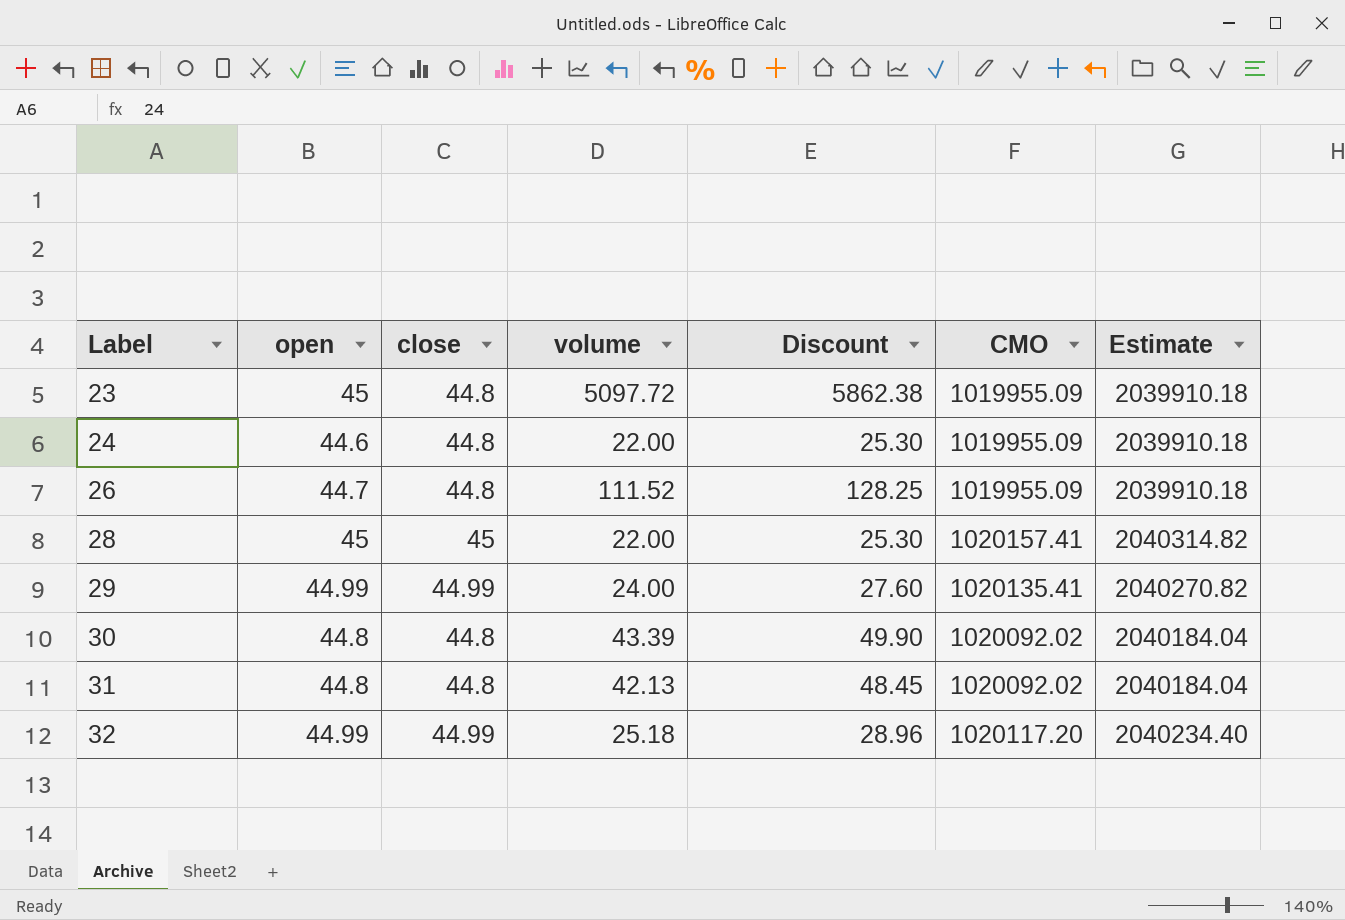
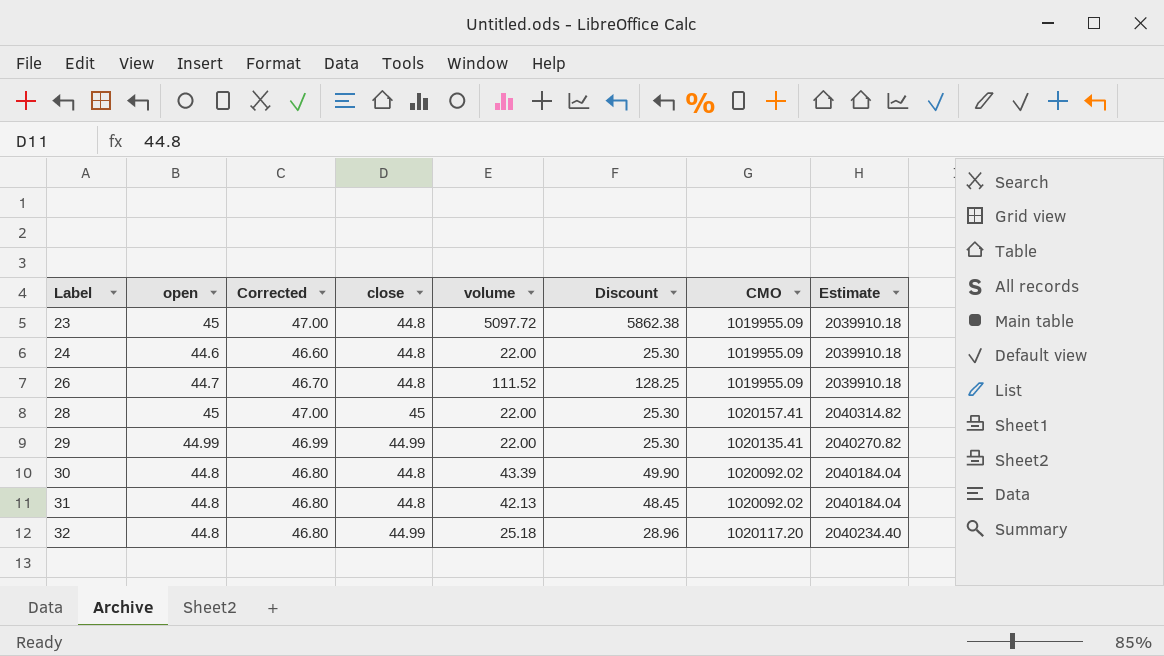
column Corrected | formula: none -> [open] + 2
29 | volume: 24.00 -> 22.00
29 | Discount: 27.60 -> 25.30
32 | open: 44.99 -> 44.8

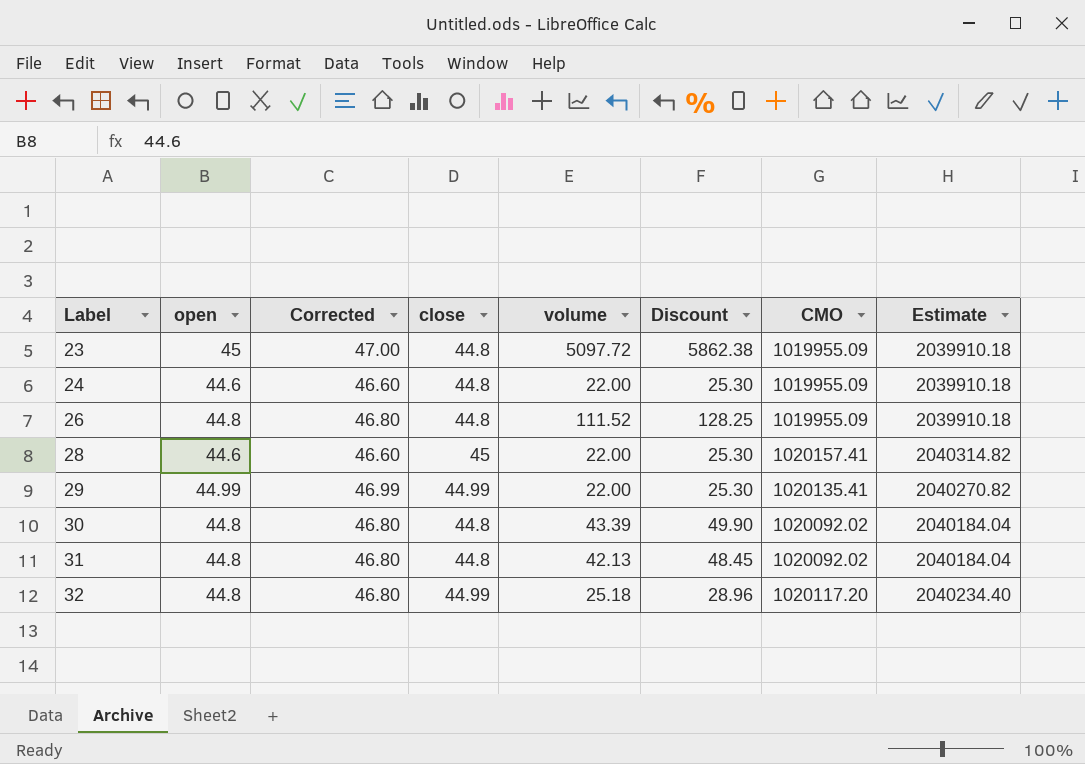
26 | open: 44.7 -> 44.8
26 | Corrected: 46.70 -> 46.80
28 | open: 45 -> 44.6
28 | Corrected: 47.00 -> 46.60

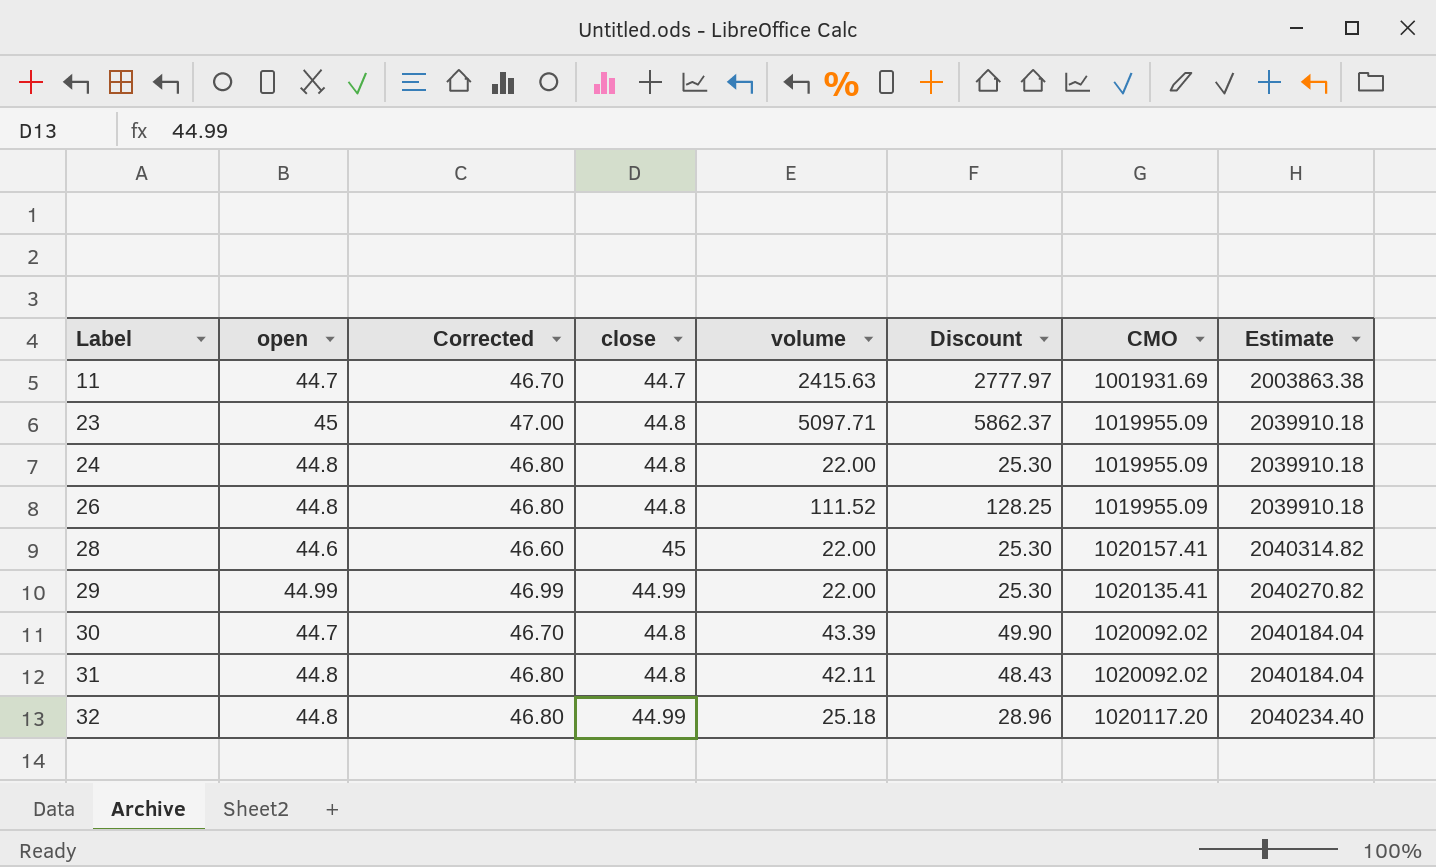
row 11: none -> 44.7 | 46.70 | 44.7 | 2415.63 | 2777.97 | 1001931.69 | 2003863.38
23 | volume: 5097.72 -> 5097.71
23 | Discount: 5862.38 -> 5862.37
24 | open: 44.6 -> 44.8
24 | Corrected: 46.60 -> 46.80
30 | open: 44.8 -> 44.7
30 | Corrected: 46.80 -> 46.70
31 | volume: 42.13 -> 42.11
31 | Discount: 48.45 -> 48.43

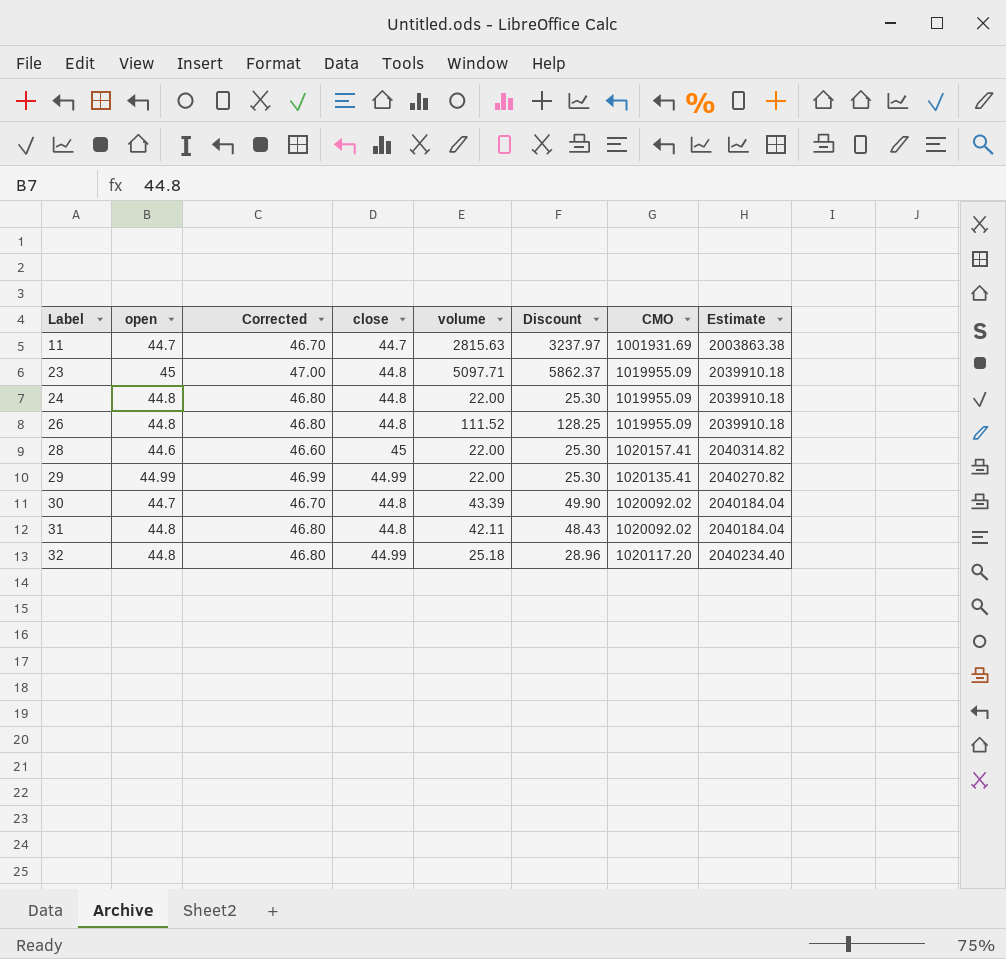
11 | volume: 2415.63 -> 2815.63
11 | Discount: 2777.97 -> 3237.97

